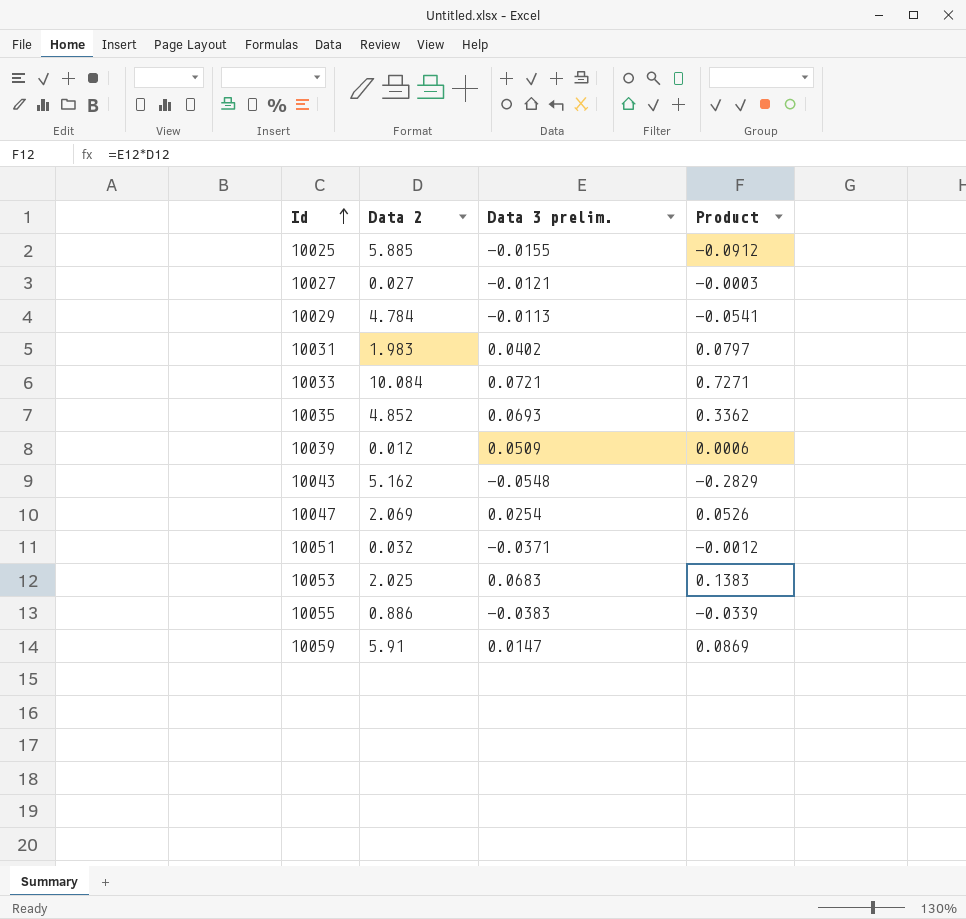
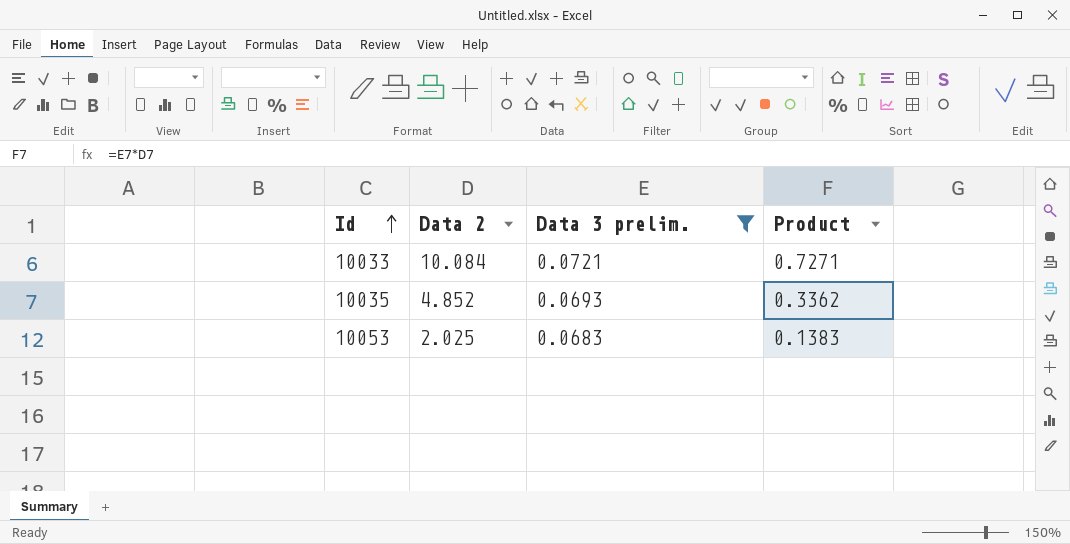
filter: none -> Data 3 prelim. >= 0.0683

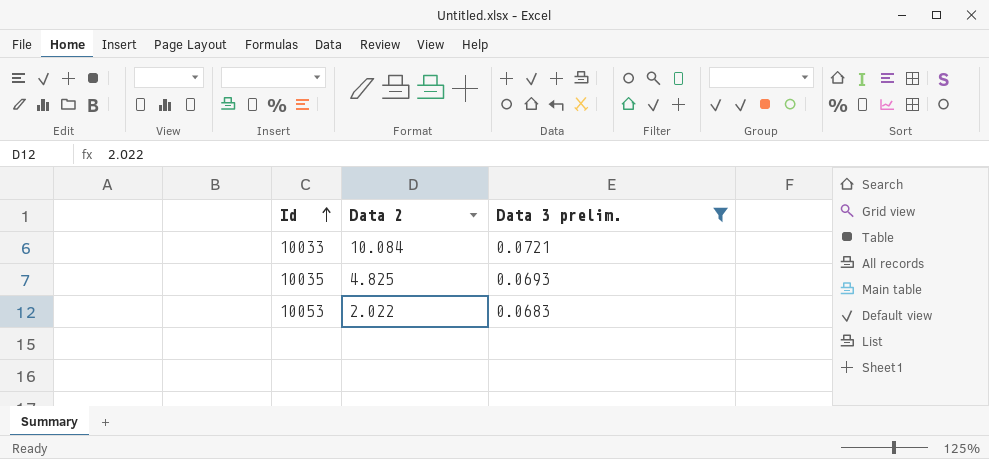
column Product | formula: [Data 2] * [Data 3 prelim.] -> none
10035 | Data 2: 4.852 -> 4.825
10053 | Data 2: 2.025 -> 2.022

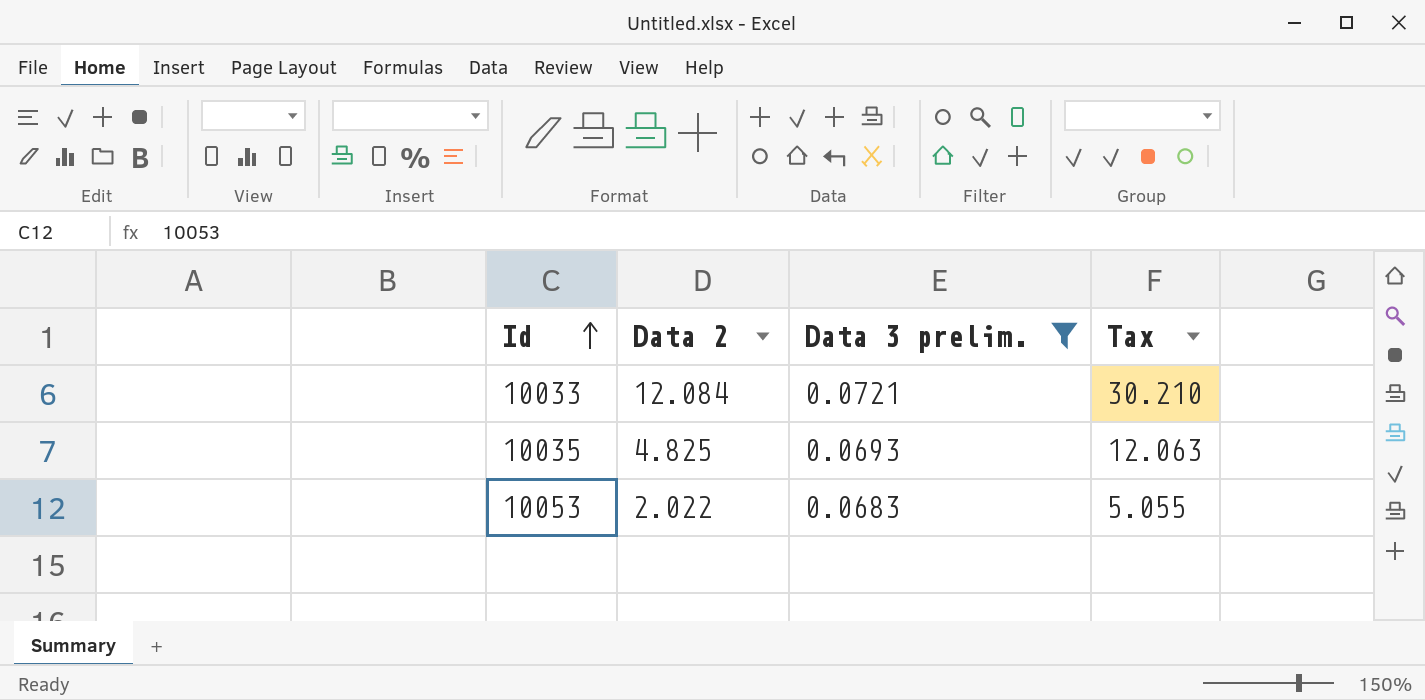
column Tax | formula: none -> [Data 2] * 2.5
10033 | Data 2: 10.084 -> 12.084

